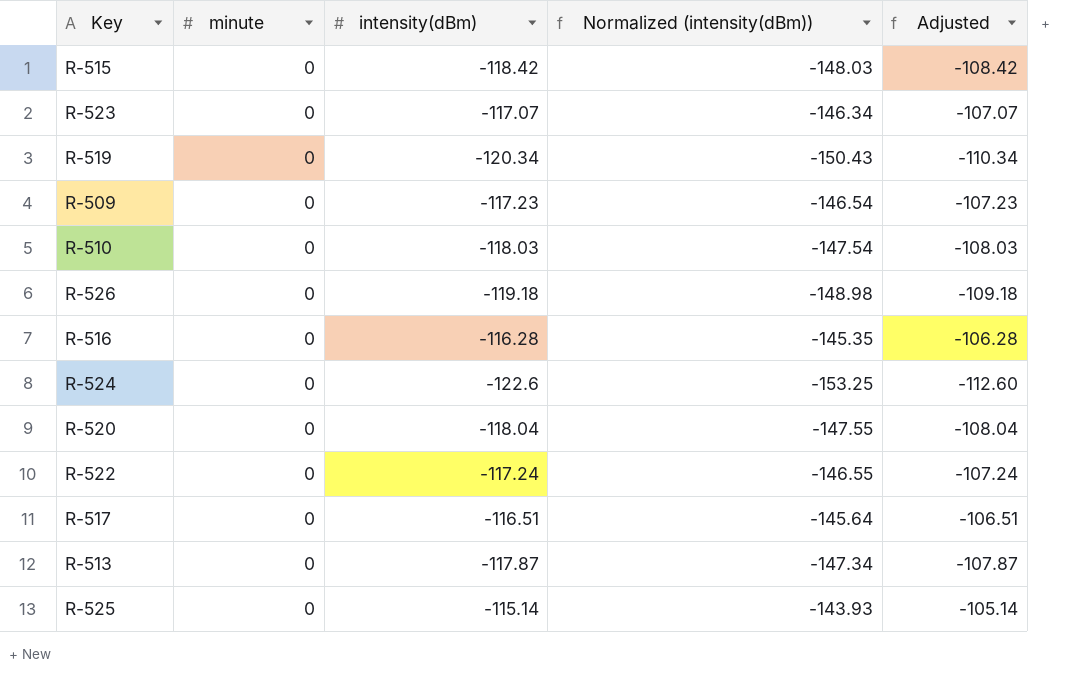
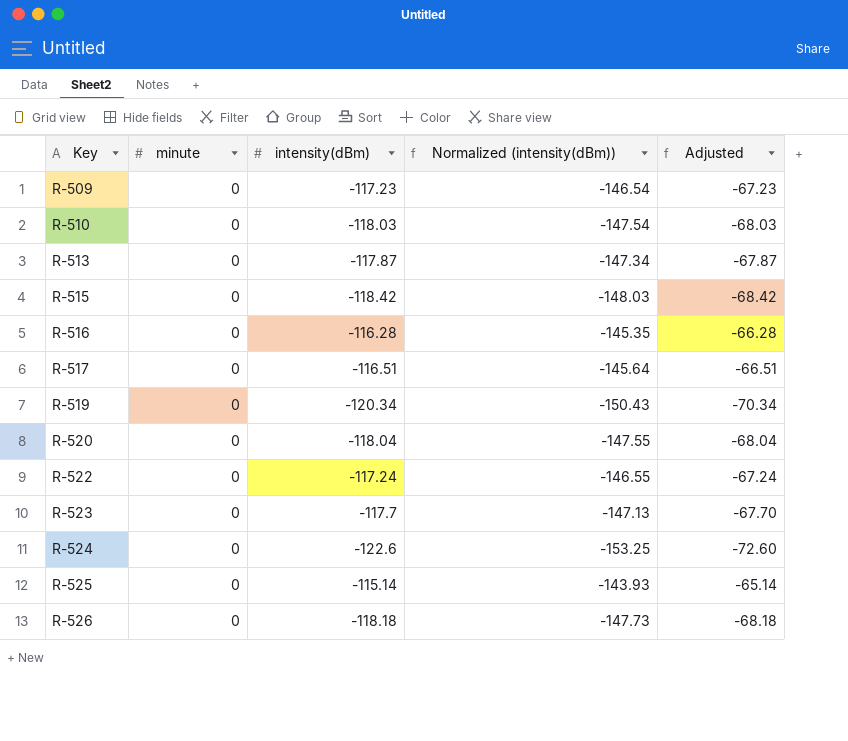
row order: none -> Key ascending
column Adjusted | formula: [intensity(dBm)] + 10 -> [intensity(dBm)] + 50
R-523 | intensity(dBm): -117.07 -> -117.7
R-523 | Normalized (intensity(dBm)): -146.34 -> -147.13
R-526 | intensity(dBm): -119.18 -> -118.18
R-526 | Normalized (intensity(dBm)): -148.98 -> -147.73

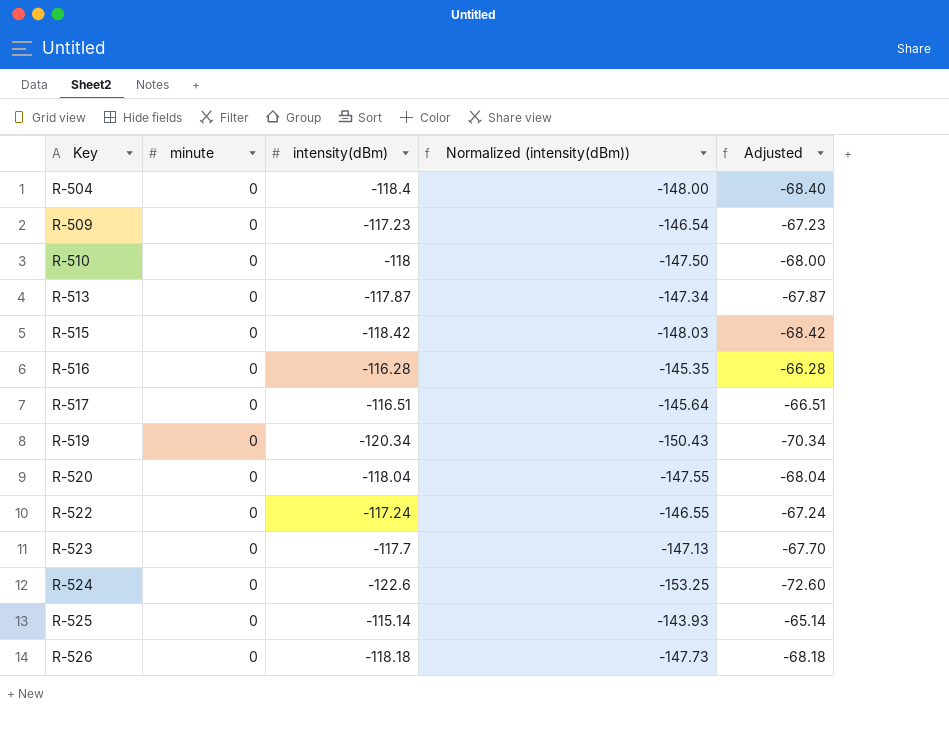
row R-504: none -> 0 | -118.4 | -148.00 | -68.40
R-510 | intensity(dBm): -118.03 -> -118
R-510 | Normalized (intensity(dBm)): -147.54 -> -147.50
R-510 | Adjusted: -68.03 -> -68.00

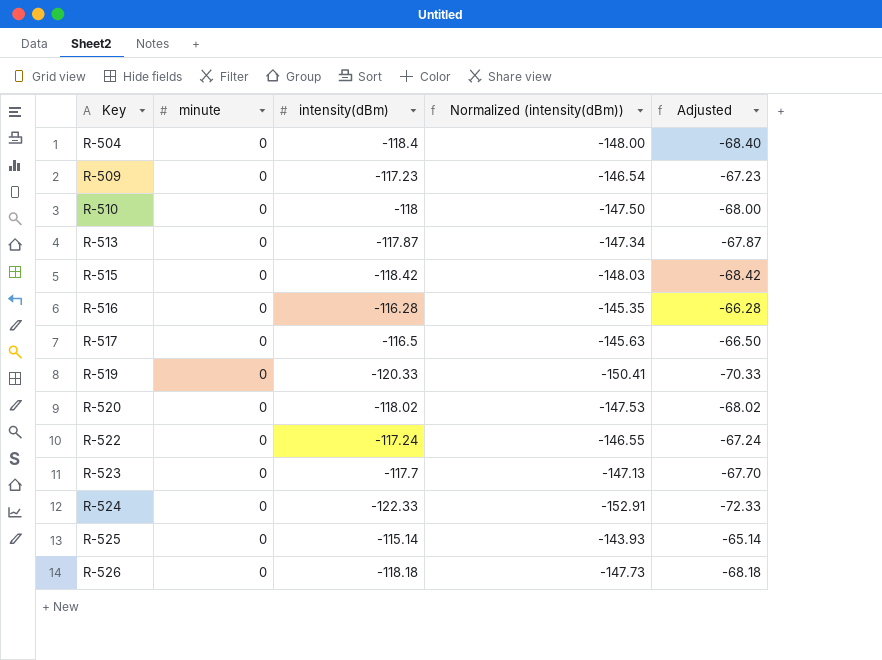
R-517 | intensity(dBm): -116.51 -> -116.5
R-517 | Normalized (intensity(dBm)): -145.64 -> -145.63
R-517 | Adjusted: -66.51 -> -66.50
R-519 | intensity(dBm): -120.34 -> -120.33
R-519 | Normalized (intensity(dBm)): -150.43 -> -150.41
R-519 | Adjusted: -70.34 -> -70.33
R-520 | intensity(dBm): -118.04 -> -118.02
R-520 | Normalized (intensity(dBm)): -147.55 -> -147.53
R-520 | Adjusted: -68.04 -> -68.02
R-524 | intensity(dBm): -122.6 -> -122.33
R-524 | Normalized (intensity(dBm)): -153.25 -> -152.91
R-524 | Adjusted: -72.60 -> -72.33

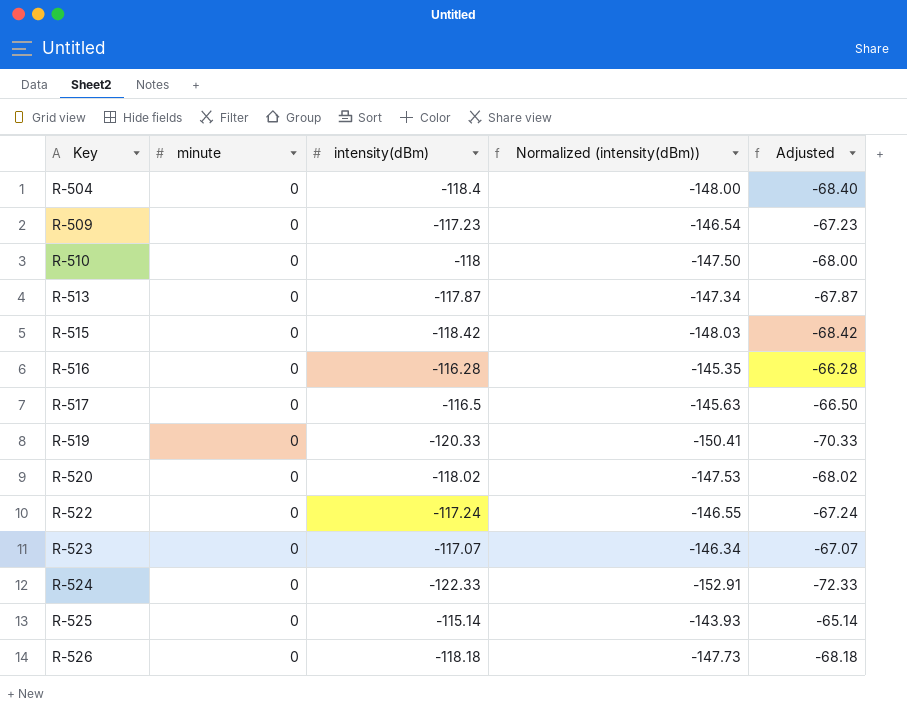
R-523 | intensity(dBm): -117.7 -> -117.07
R-523 | Normalized (intensity(dBm)): -147.13 -> -146.34
R-523 | Adjusted: -67.70 -> -67.07

